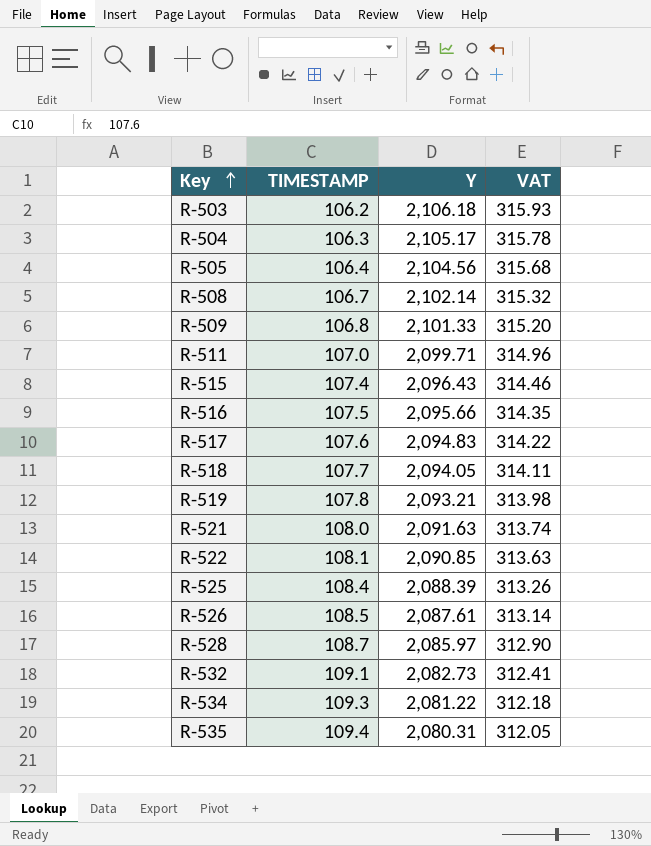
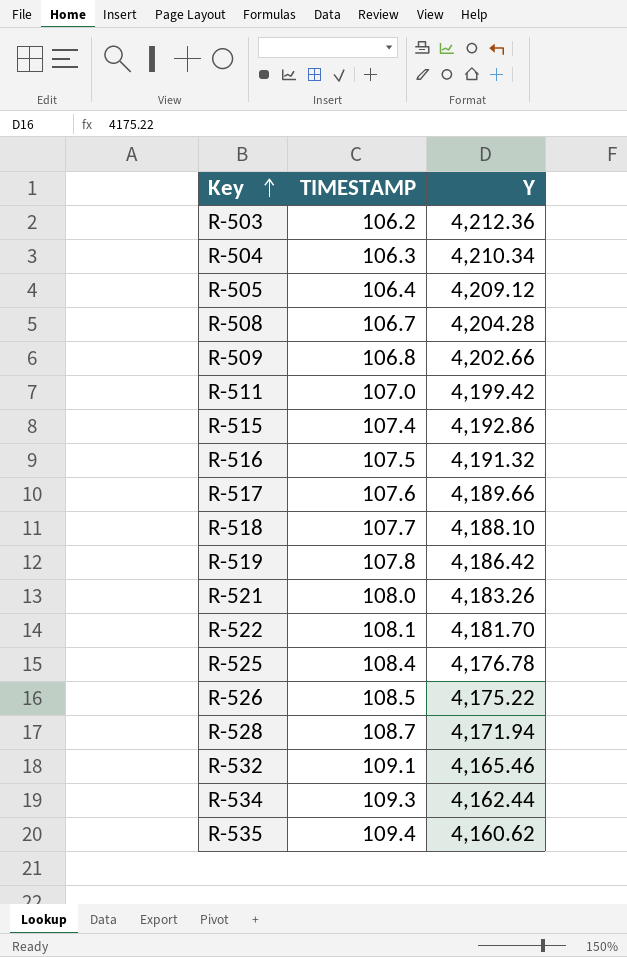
column VAT | formula: [Y] * 0.15 -> none
R-503 | Y: 2,106.18 -> 4,212.36
R-504 | Y: 2,105.17 -> 4,210.34
R-505 | Y: 2,104.56 -> 4,209.12
R-508 | Y: 2,102.14 -> 4,204.28
R-509 | Y: 2,101.33 -> 4,202.66
R-511 | Y: 2,099.71 -> 4,199.42
R-515 | Y: 2,096.43 -> 4,192.86
R-516 | Y: 2,095.66 -> 4,191.32
R-517 | Y: 2,094.83 -> 4,189.66
R-518 | Y: 2,094.05 -> 4,188.10
R-519 | Y: 2,093.21 -> 4,186.42
R-521 | Y: 2,091.63 -> 4,183.26
R-522 | Y: 2,090.85 -> 4,181.70
R-525 | Y: 2,088.39 -> 4,176.78
R-526 | Y: 2,087.61 -> 4,175.22
R-528 | Y: 2,085.97 -> 4,171.94
R-532 | Y: 2,082.73 -> 4,165.46
R-534 | Y: 2,081.22 -> 4,162.44
R-535 | Y: 2,080.31 -> 4,160.62

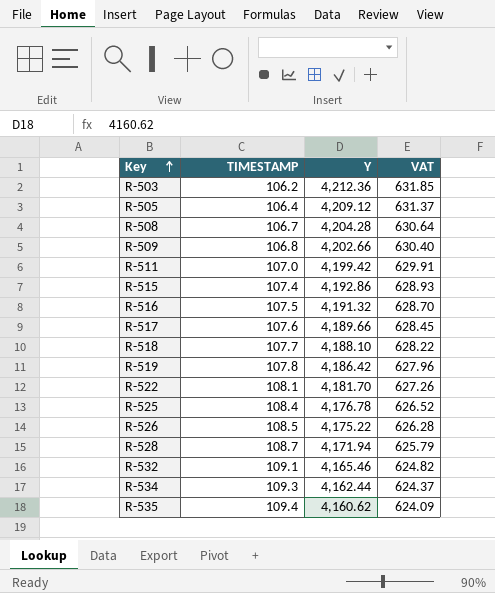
column VAT | formula: none -> [Y] * 0.15
row R-504: 106.3 | 4,210.34 -> none
row R-521: 108.0 | 4,183.26 -> none

